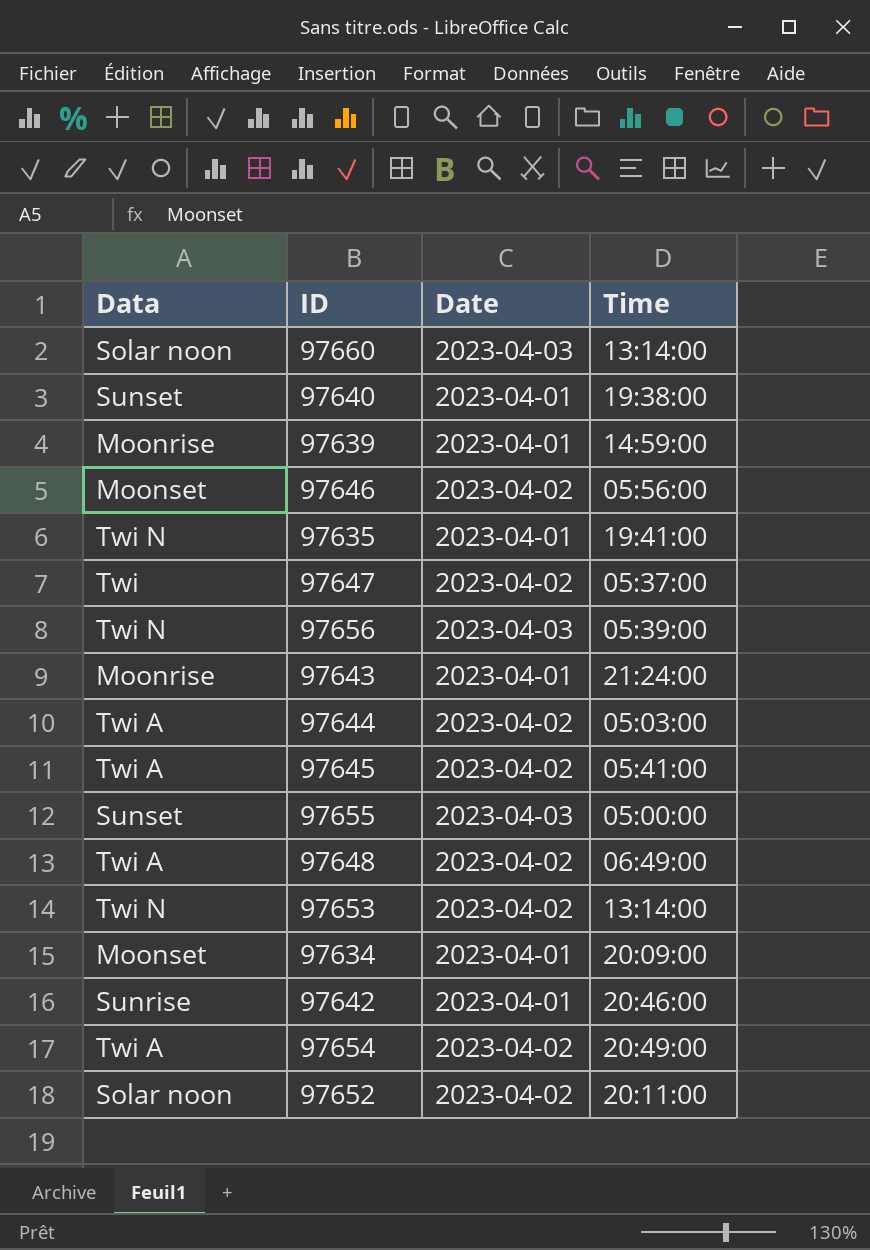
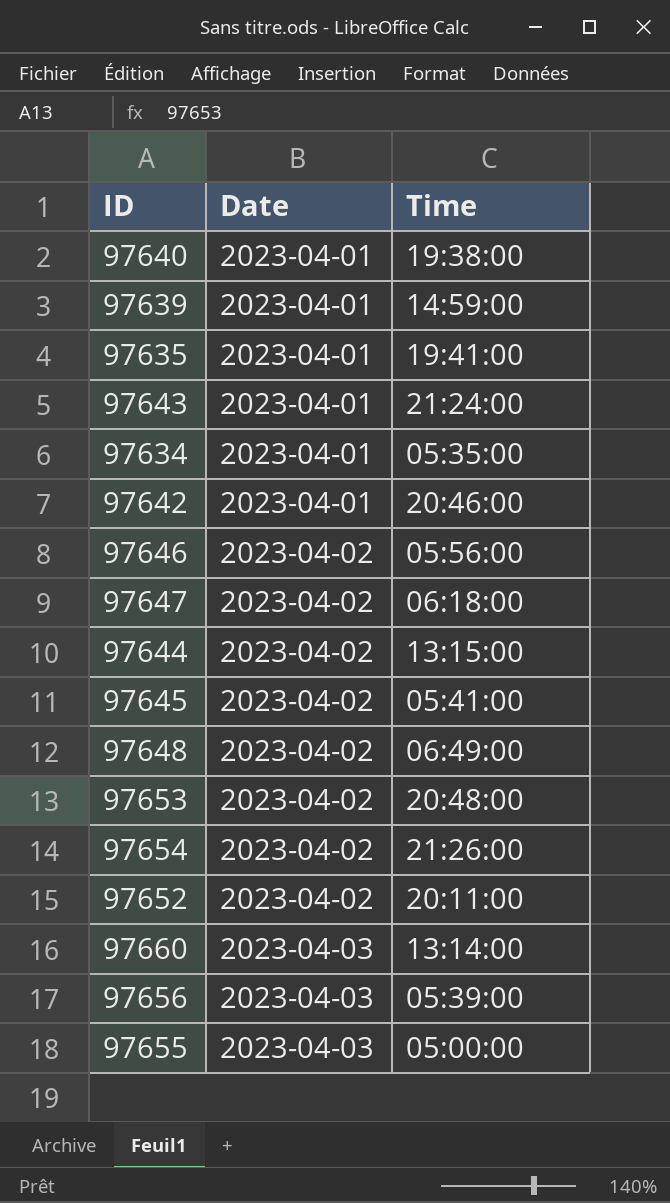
row order: none -> Date ascending
column Data | position: 1 -> none
97634 | Time: 20:09:00 -> 05:35:00
97647 | Time: 05:37:00 -> 06:18:00
97644 | Time: 05:03:00 -> 13:15:00
97653 | Time: 13:14:00 -> 20:48:00
97654 | Time: 20:49:00 -> 21:26:00

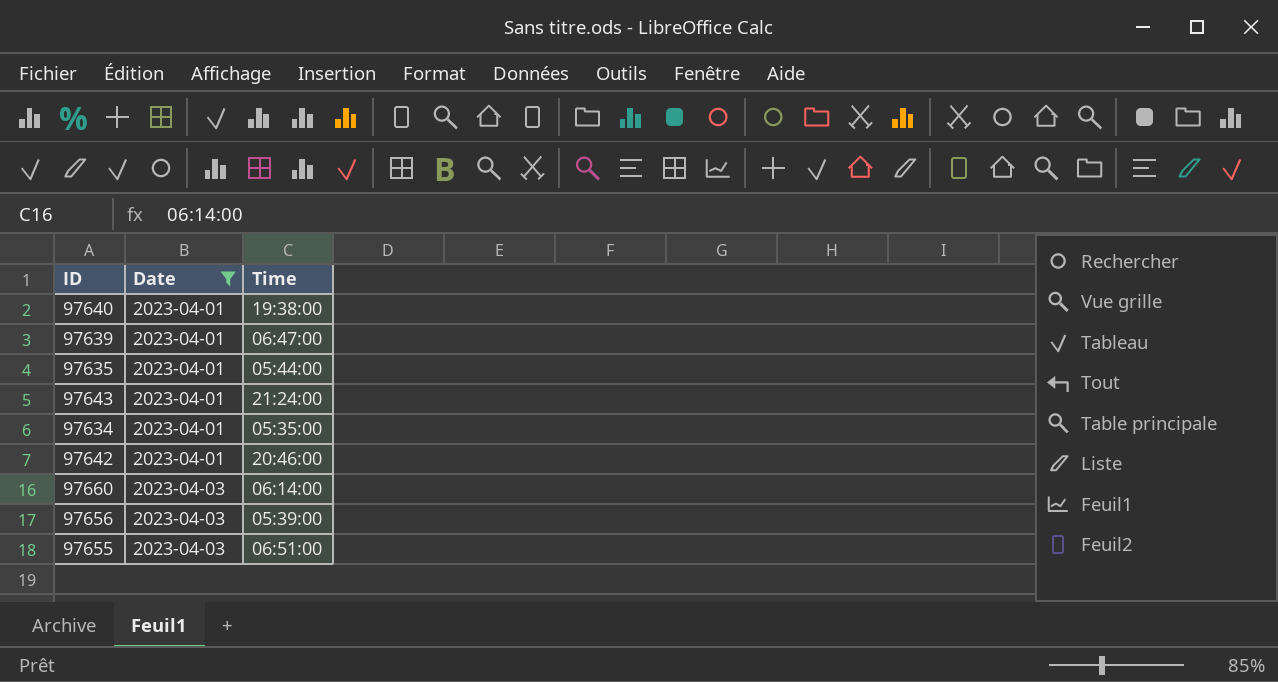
filter: none -> Date != 2023-04-02
97639 | Time: 14:59:00 -> 06:47:00
97635 | Time: 19:41:00 -> 05:44:00
97660 | Time: 13:14:00 -> 06:14:00
97655 | Time: 05:00:00 -> 06:51:00

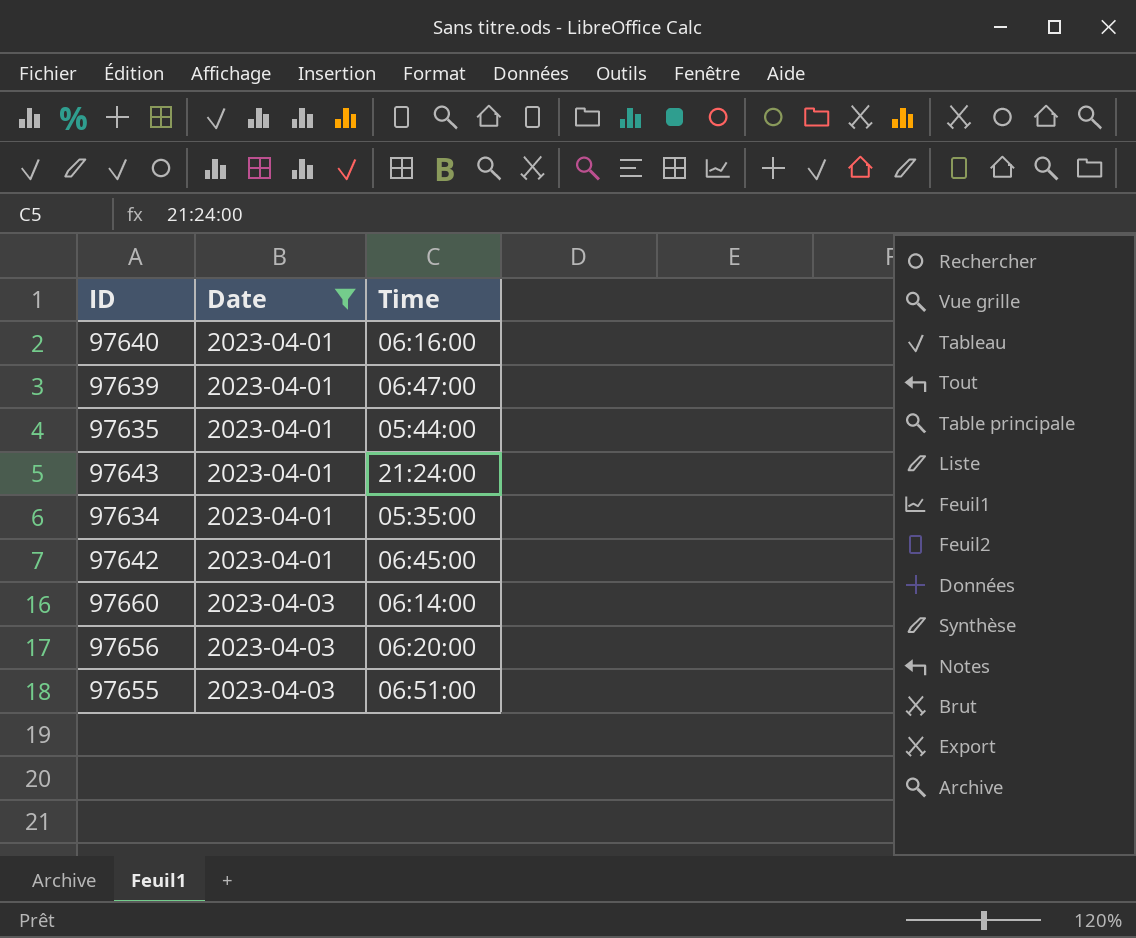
97640 | Time: 19:38:00 -> 06:16:00
97642 | Time: 20:46:00 -> 06:45:00
97656 | Time: 05:39:00 -> 06:20:00

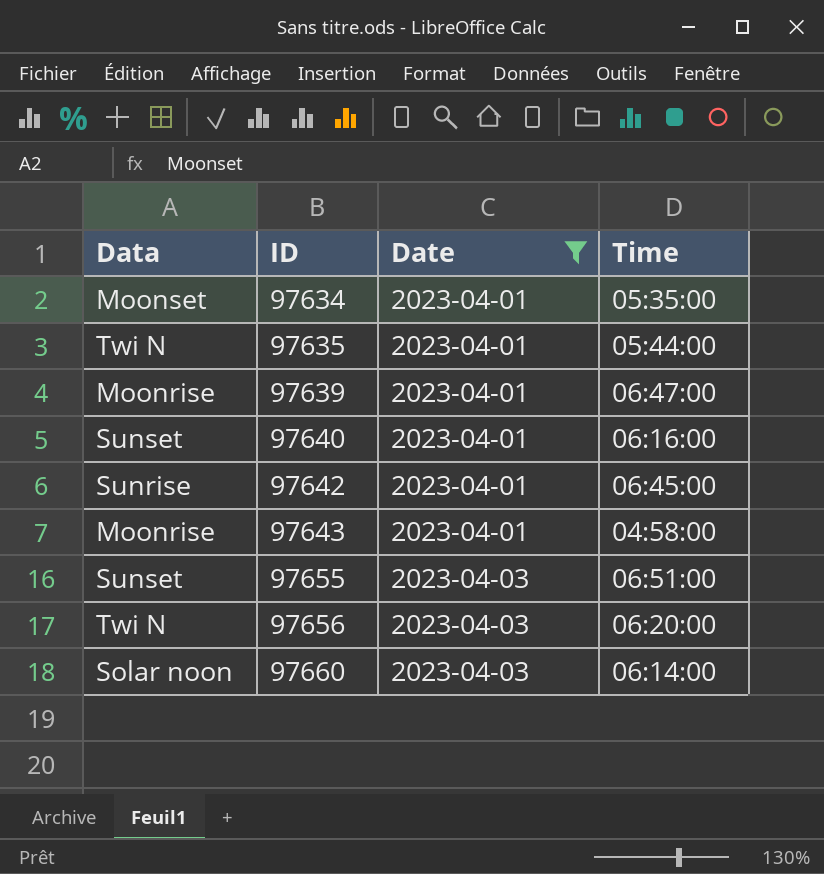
row order: Date ascending -> ID ascending
column Data | position: none -> 1
97643 | Time: 21:24:00 -> 04:58:00

